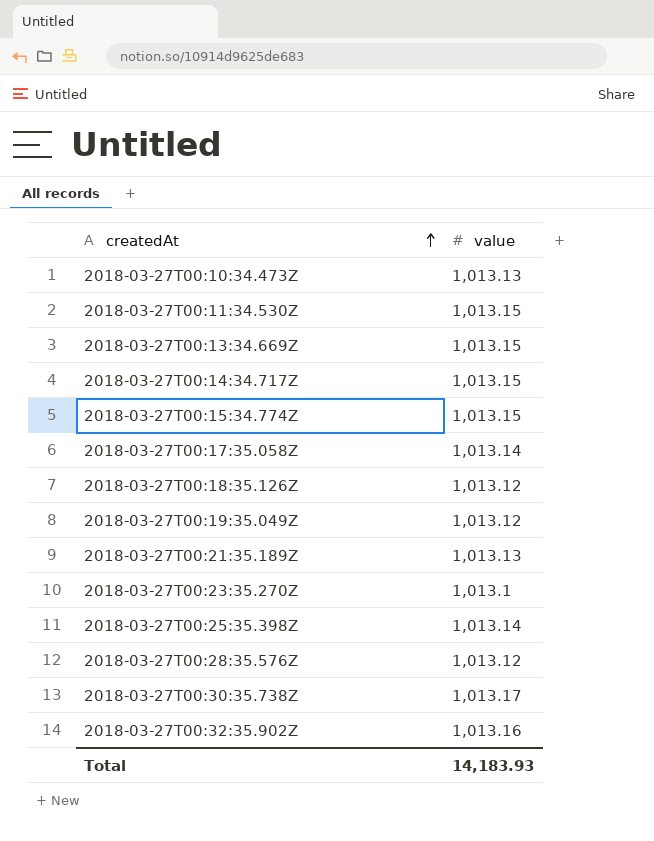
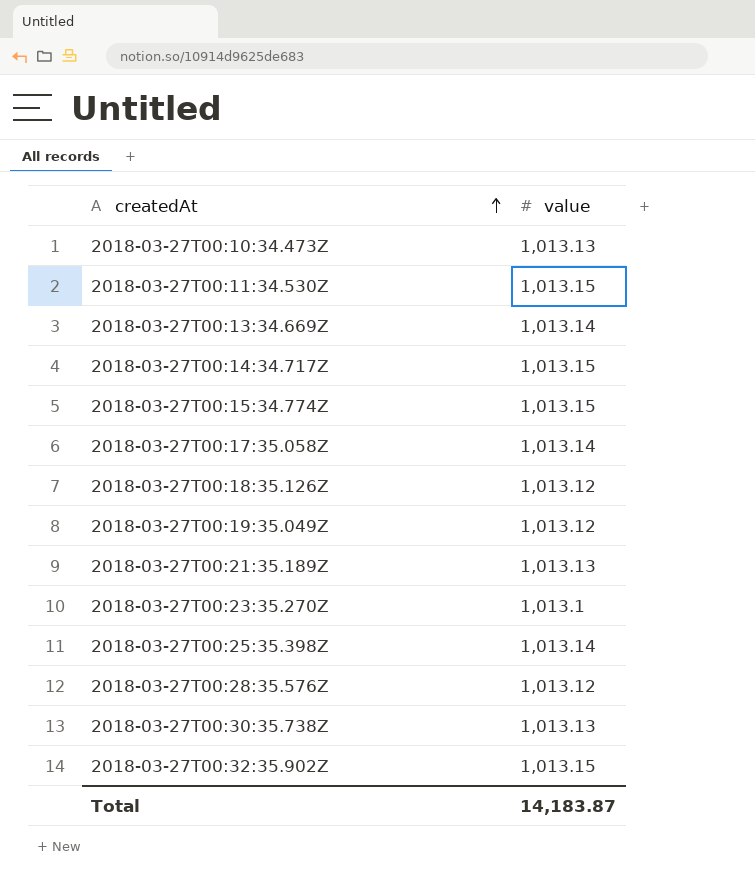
2018-03-27T00:13:34.669Z | value: 1,013.15 -> 1,013.14
2018-03-27T00:30:35.738Z | value: 1,013.17 -> 1,013.13
2018-03-27T00:32:35.902Z | value: 1,013.16 -> 1,013.15
Total | value: 14,183.93 -> 14,183.87

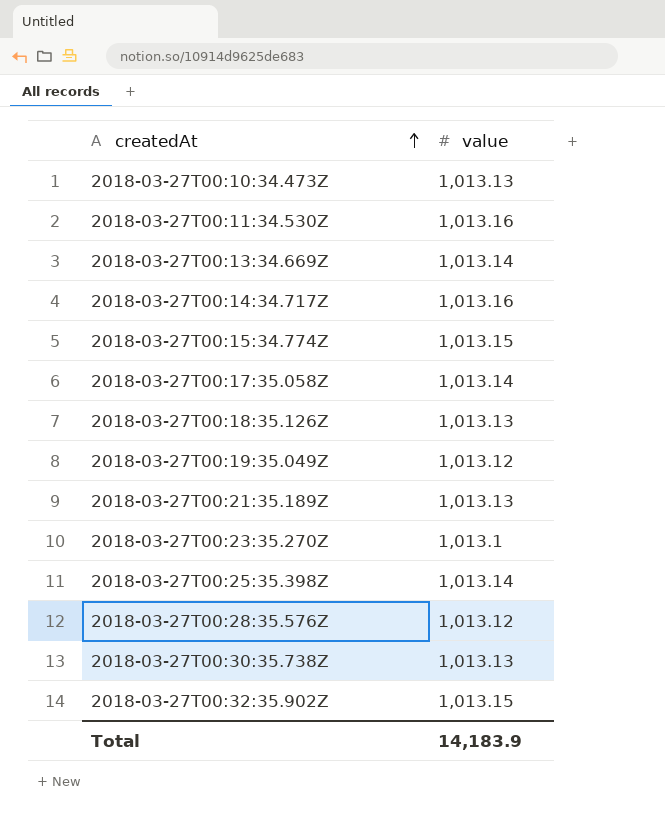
2018-03-27T00:11:34.530Z | value: 1,013.15 -> 1,013.16
2018-03-27T00:14:34.717Z | value: 1,013.15 -> 1,013.16
2018-03-27T00:18:35.126Z | value: 1,013.12 -> 1,013.13
Total | value: 14,183.87 -> 14,183.9

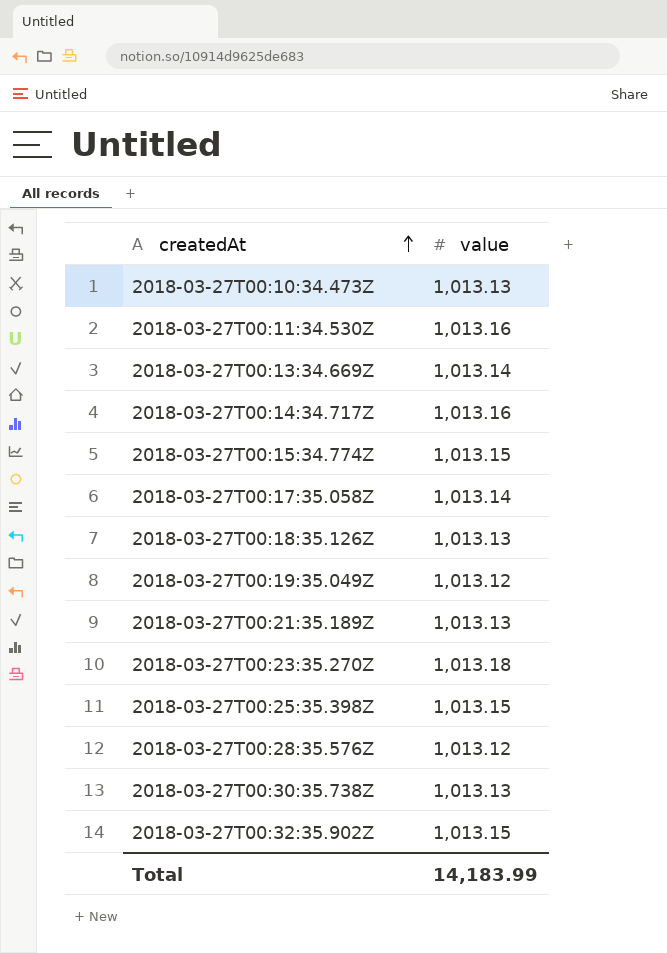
2018-03-27T00:23:35.270Z | value: 1,013.1 -> 1,013.18
2018-03-27T00:25:35.398Z | value: 1,013.14 -> 1,013.15
Total | value: 14,183.9 -> 14,183.99

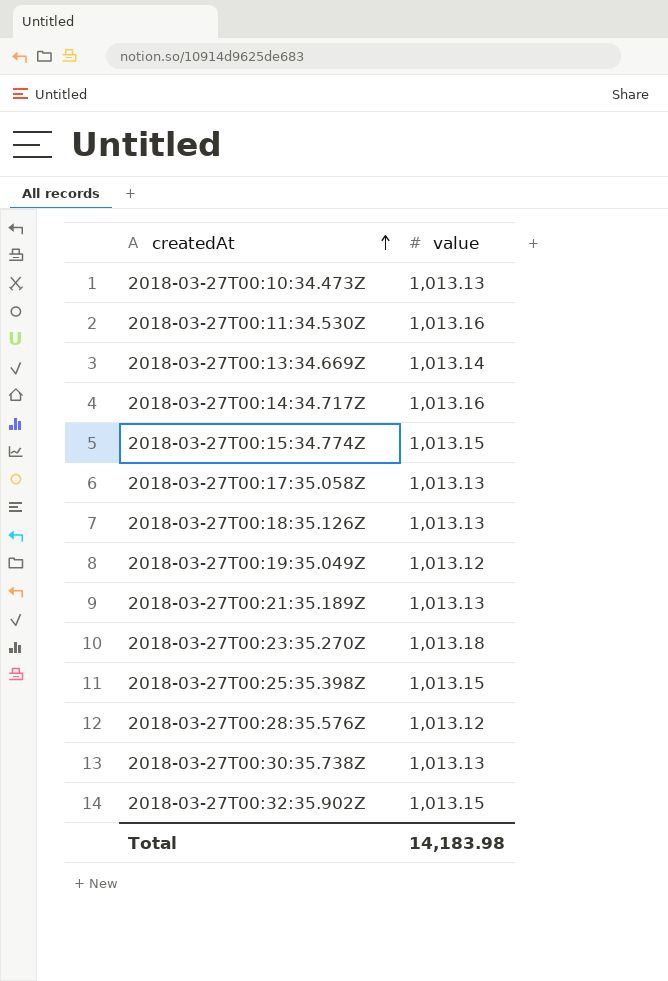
2018-03-27T00:17:35.058Z | value: 1,013.14 -> 1,013.13
Total | value: 14,183.99 -> 14,183.98

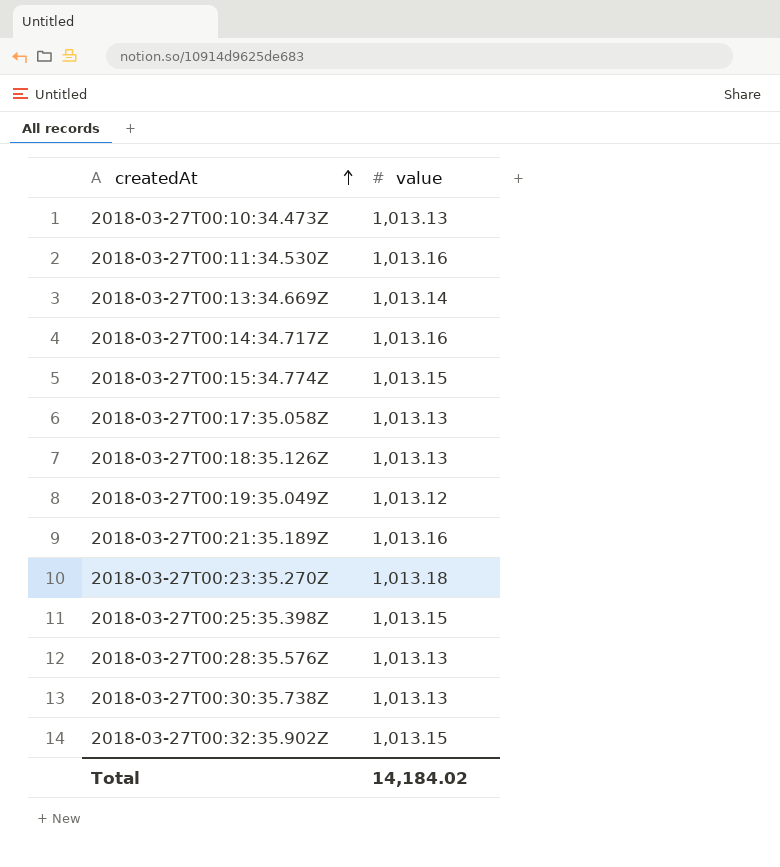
2018-03-27T00:21:35.189Z | value: 1,013.13 -> 1,013.16
2018-03-27T00:28:35.576Z | value: 1,013.12 -> 1,013.13
Total | value: 14,183.98 -> 14,184.02

